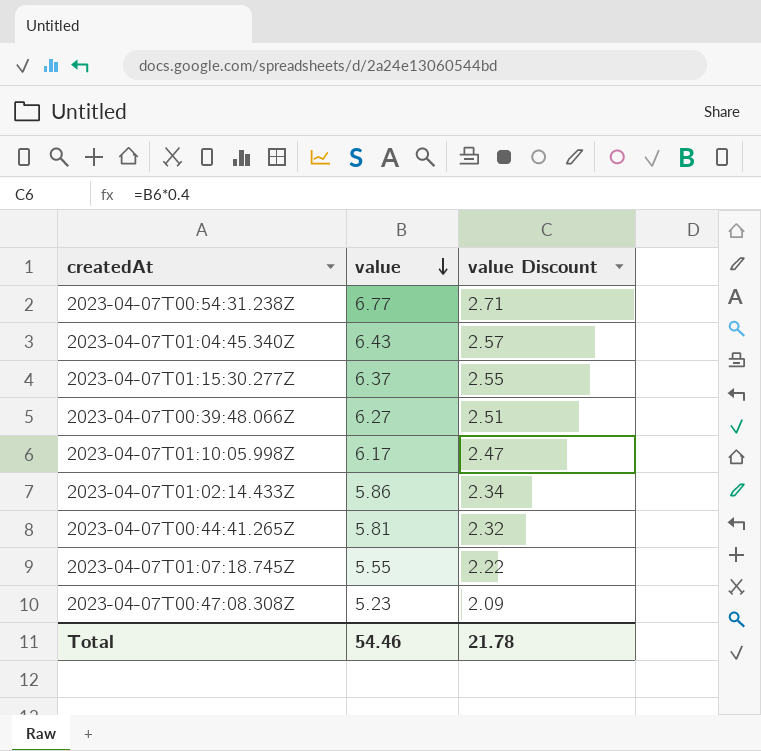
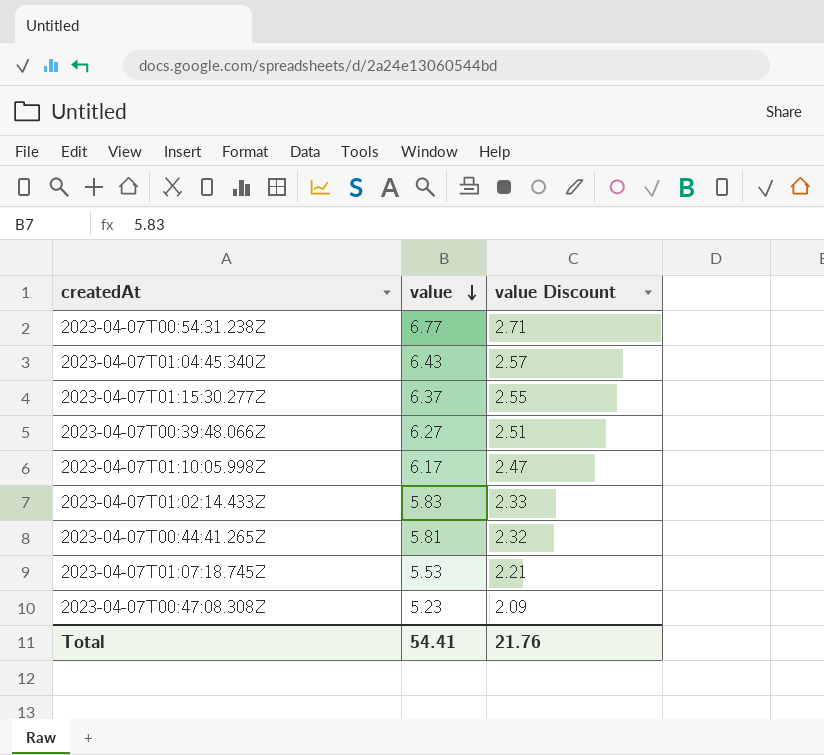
2023-04-07T01:02:14.433Z | value: 5.86 -> 5.83
2023-04-07T01:02:14.433Z | value Discount: 2.34 -> 2.33
2023-04-07T01:07:18.745Z | value: 5.55 -> 5.53
2023-04-07T01:07:18.745Z | value Discount: 2.22 -> 2.21
Total | value: 54.46 -> 54.41
Total | value Discount: 21.78 -> 21.76

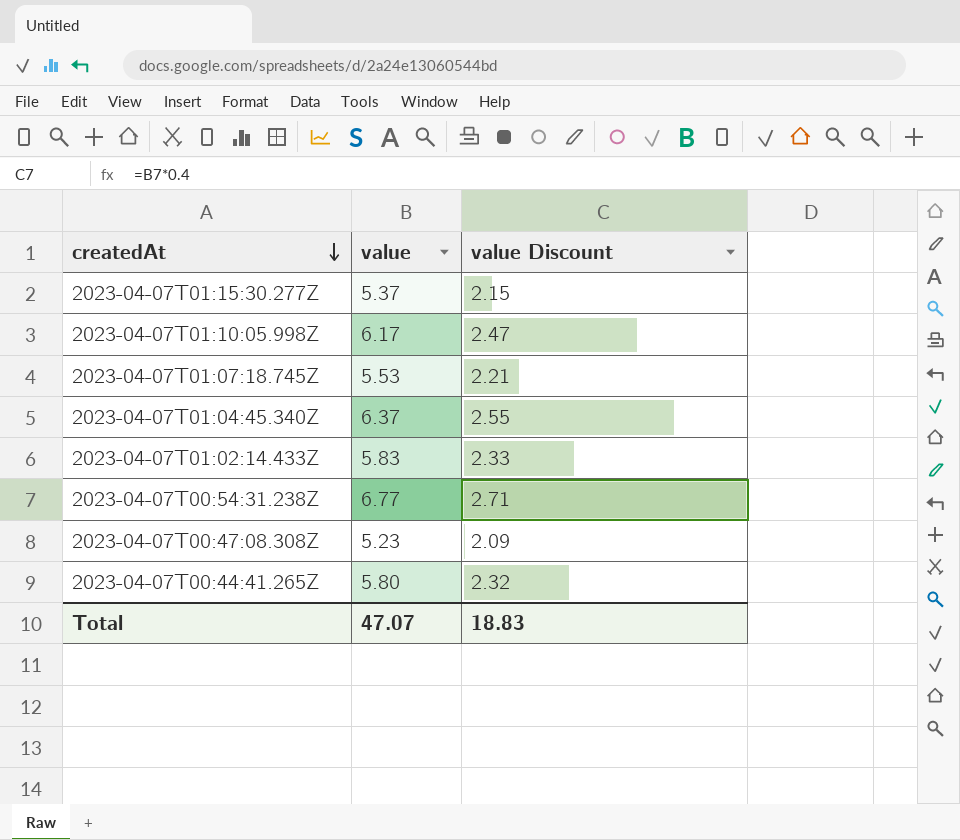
row order: value descending -> createdAt descending
row 2023-04-07T00:39:48.066Z: 6.27 | 2.51 -> none
2023-04-07T01:15:30.277Z | value: 6.37 -> 5.37
2023-04-07T01:15:30.277Z | value Discount: 2.55 -> 2.15
2023-04-07T01:04:45.340Z | value: 6.43 -> 6.37
2023-04-07T01:04:45.340Z | value Discount: 2.57 -> 2.55
2023-04-07T00:44:41.265Z | value: 5.81 -> 5.80
Total | value: 54.41 -> 47.07
Total | value Discount: 21.76 -> 18.83

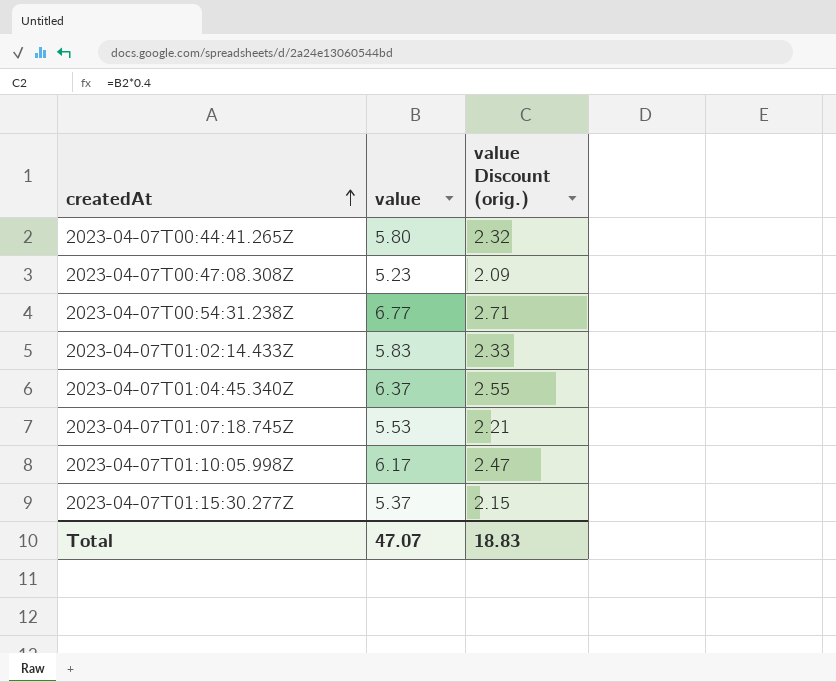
row order: createdAt descending -> createdAt ascending
column name: value Discount -> value Discount (orig.)

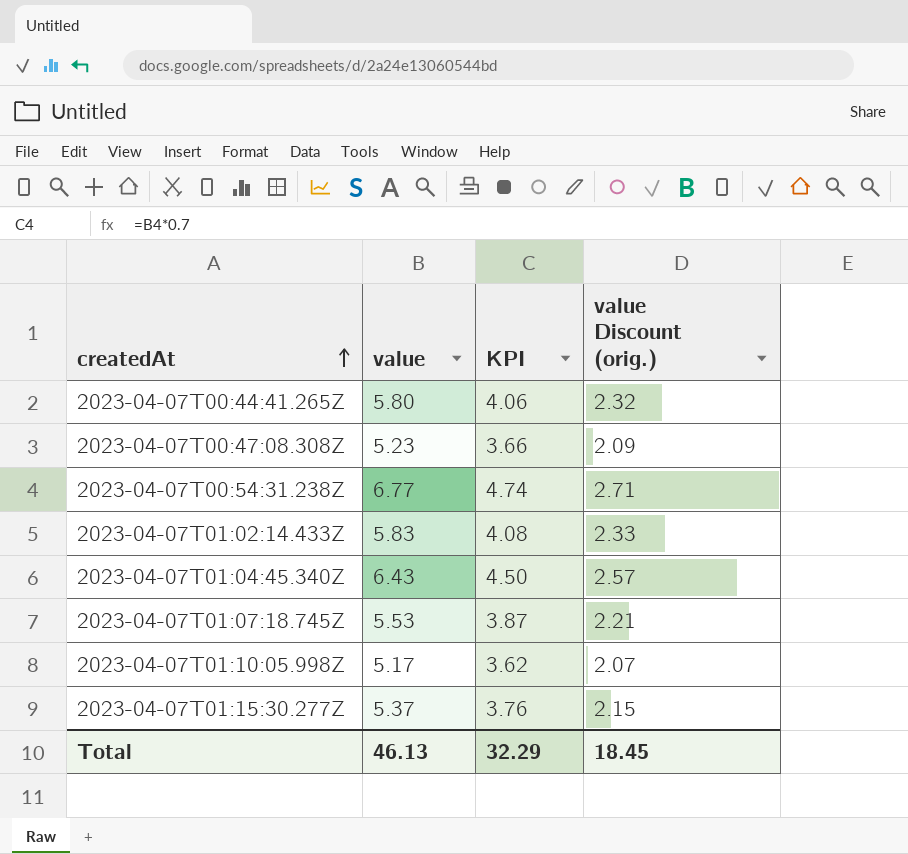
column KPI | formula: none -> [value] * 0.7
2023-04-07T01:04:45.340Z | value: 6.37 -> 6.43
2023-04-07T01:04:45.340Z | value Discount (orig.): 2.55 -> 2.57
2023-04-07T01:10:05.998Z | value: 6.17 -> 5.17
2023-04-07T01:10:05.998Z | value Discount (orig.): 2.47 -> 2.07
Total | value: 47.07 -> 46.13
Total | value Discount (orig.): 18.83 -> 18.45

